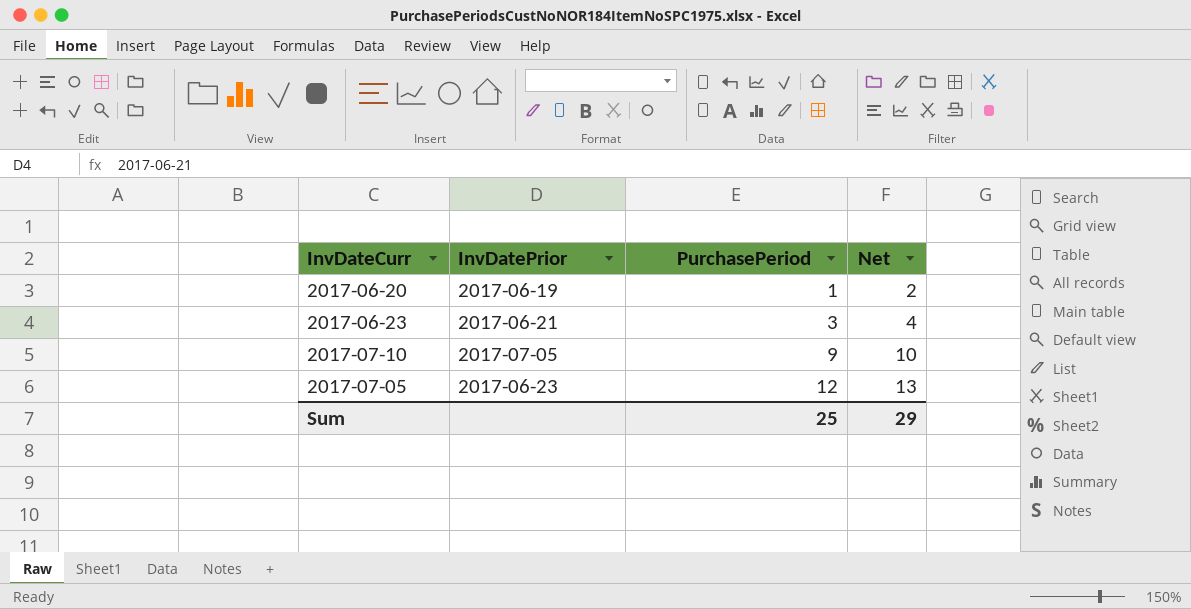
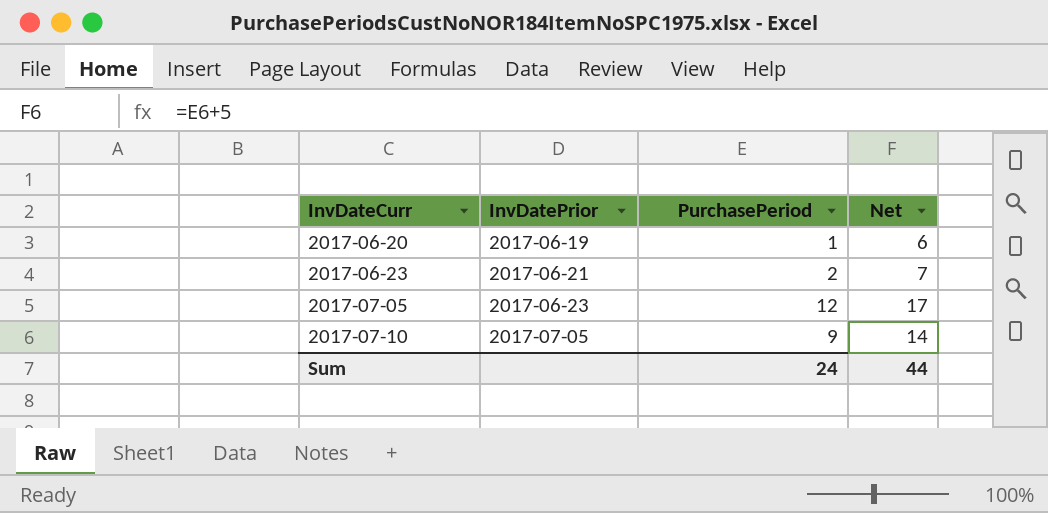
row order: PurchasePeriod ascending -> InvDateCurr ascending
column Net | formula: [PurchasePeriod] + 1 -> [PurchasePeriod] + 5
2017-06-23 | PurchasePeriod: 3 -> 2
Sum | PurchasePeriod: 25 -> 24
Sum | Net: 29 -> 44

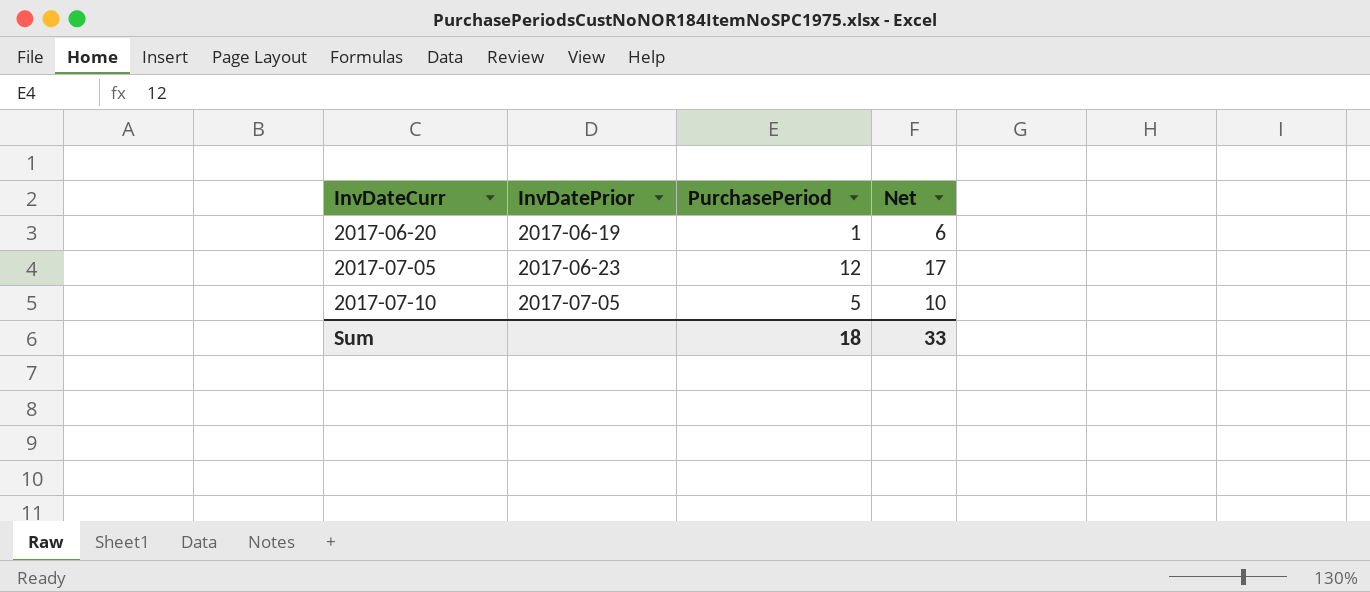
row 2017-06-23: 2017-06-21 | 2 | 7 -> none
2017-07-10 | PurchasePeriod: 9 -> 5
2017-07-10 | Net: 14 -> 10
Sum | PurchasePeriod: 24 -> 18
Sum | Net: 44 -> 33

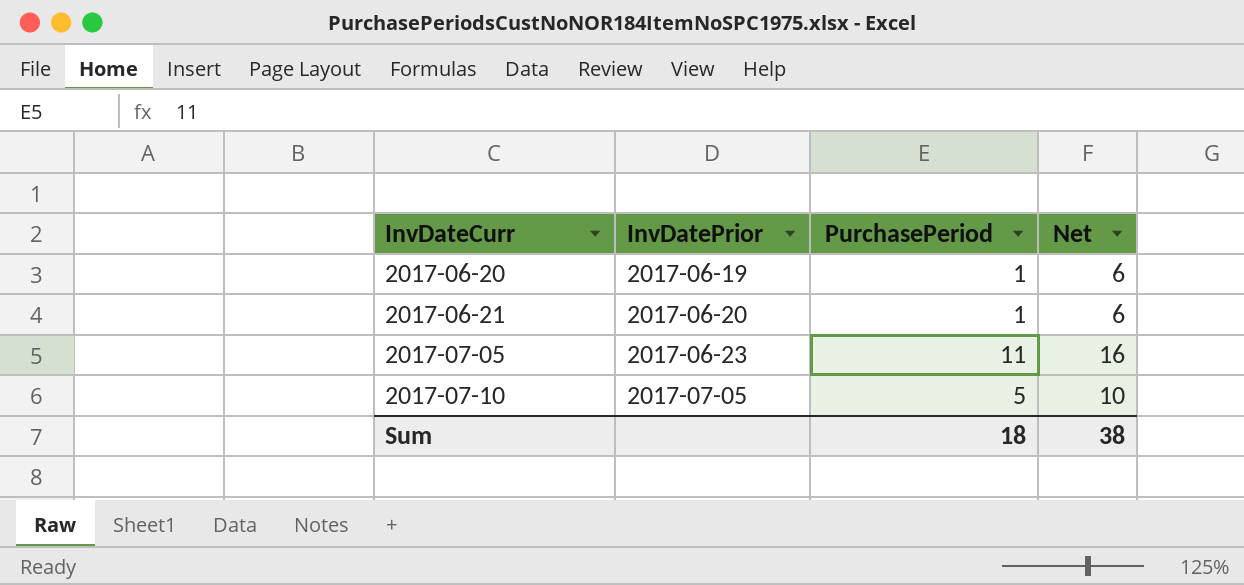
row 2017-06-21: none -> 2017-06-20 | 1 | 6
2017-07-05 | PurchasePeriod: 12 -> 11
2017-07-05 | Net: 17 -> 16
Sum | Net: 33 -> 38

